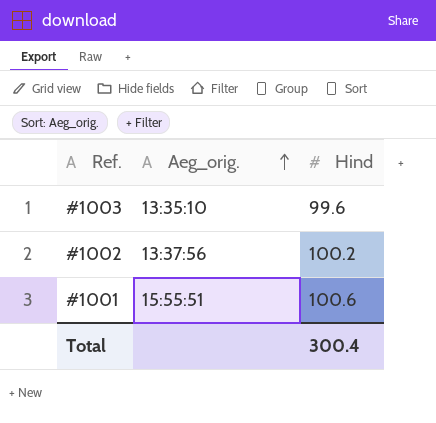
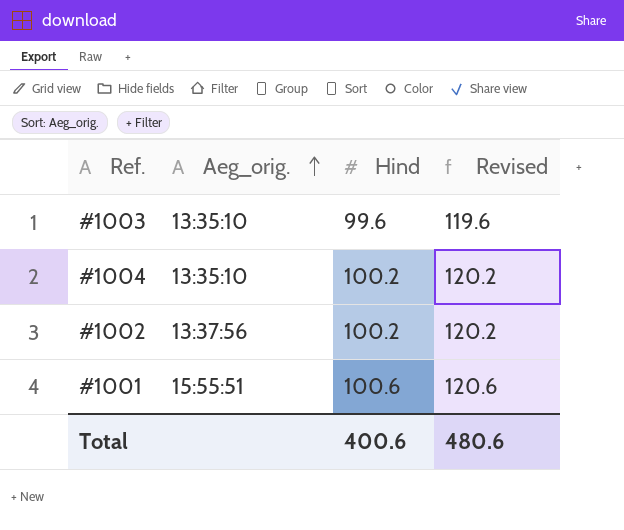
column Revised | formula: none -> [Hind] + 20
row #1004: none -> 13:35:10 | 100.2 | 120.2
Total | Hind: 300.4 -> 400.6

